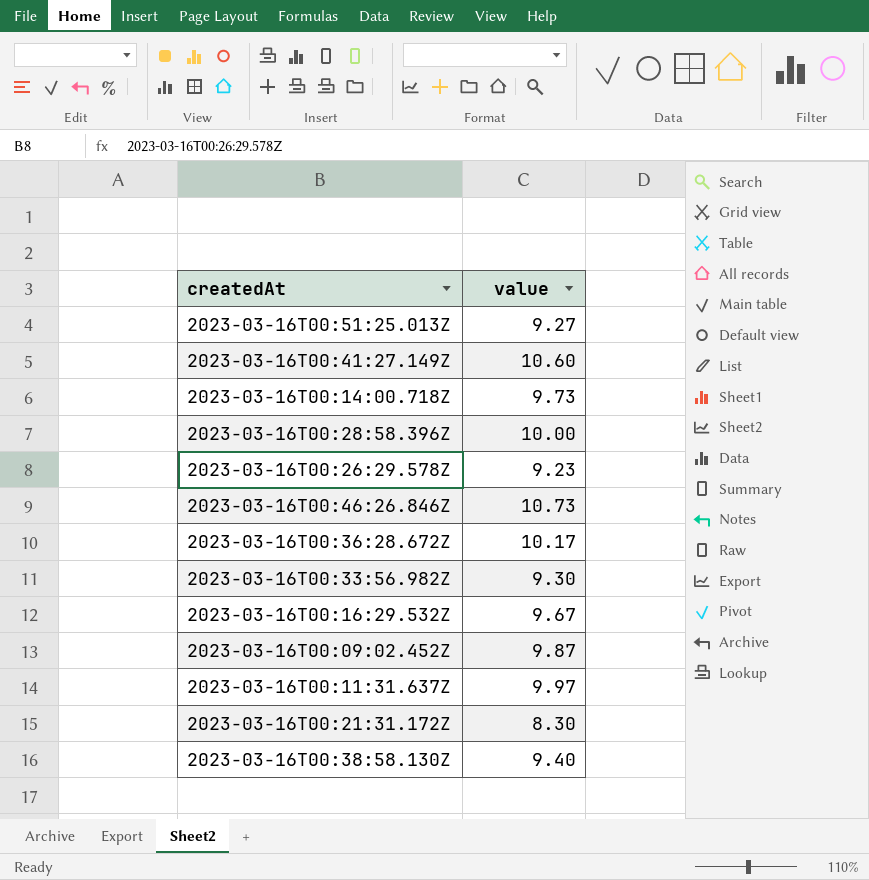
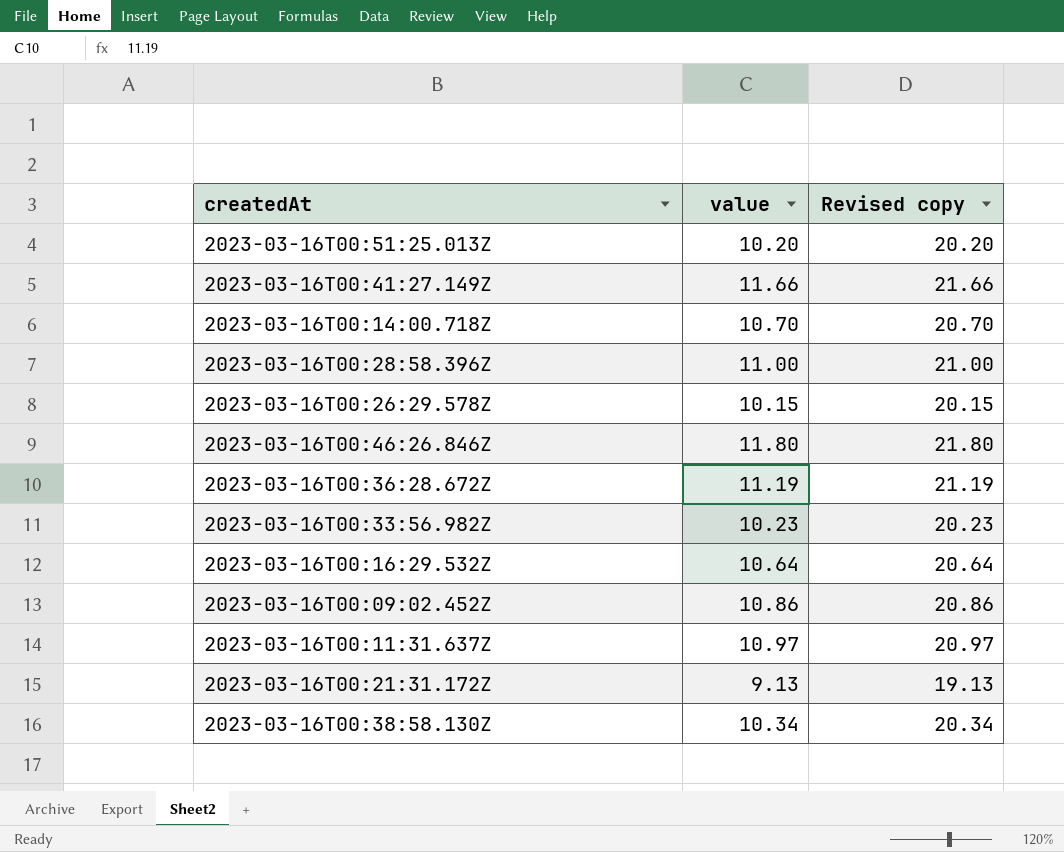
column Revised copy | formula: none -> [value] + 10
2023-03-16T00:51:25.013Z | value: 9.27 -> 10.20
2023-03-16T00:41:27.149Z | value: 10.60 -> 11.66
2023-03-16T00:14:00.718Z | value: 9.73 -> 10.70
2023-03-16T00:28:58.396Z | value: 10.00 -> 11.00
2023-03-16T00:26:29.578Z | value: 9.23 -> 10.15
2023-03-16T00:46:26.846Z | value: 10.73 -> 11.80
2023-03-16T00:36:28.672Z | value: 10.17 -> 11.19
2023-03-16T00:33:56.982Z | value: 9.30 -> 10.23
2023-03-16T00:16:29.532Z | value: 9.67 -> 10.64
2023-03-16T00:09:02.452Z | value: 9.87 -> 10.86
2023-03-16T00:11:31.637Z | value: 9.97 -> 10.97
2023-03-16T00:21:31.172Z | value: 8.30 -> 9.13
2023-03-16T00:38:58.130Z | value: 9.40 -> 10.34

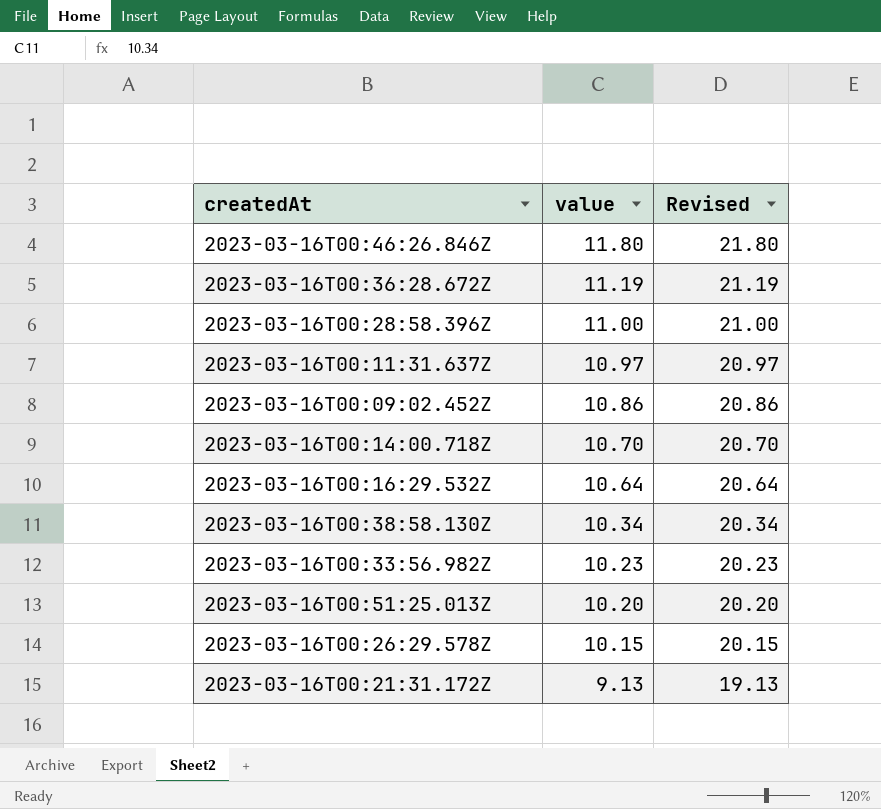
row order: none -> value descending
column name: Revised copy -> Revised
row 2023-03-16T00:41:27.149Z: 11.66 | 21.66 -> none

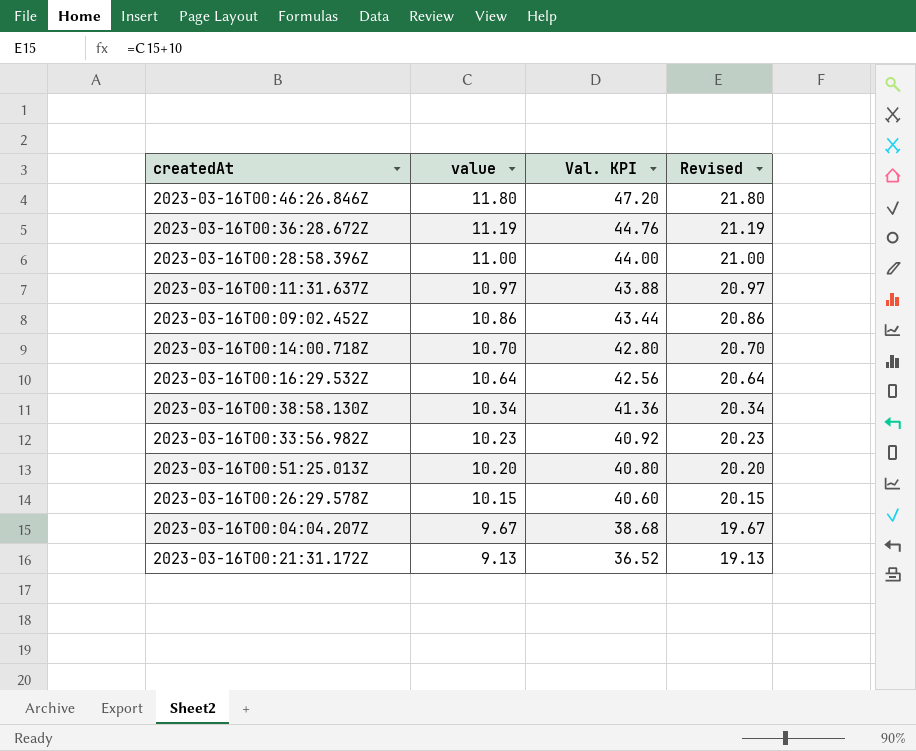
column Val. KPI | formula: none -> [value] * 4
row 2023-03-16T00:04:04.207Z: none -> 9.67 | 38.68 | 19.67

